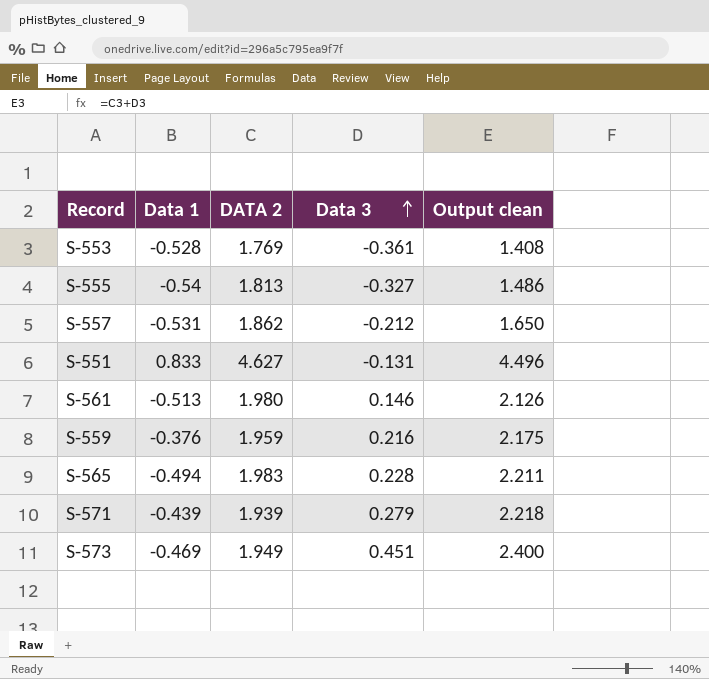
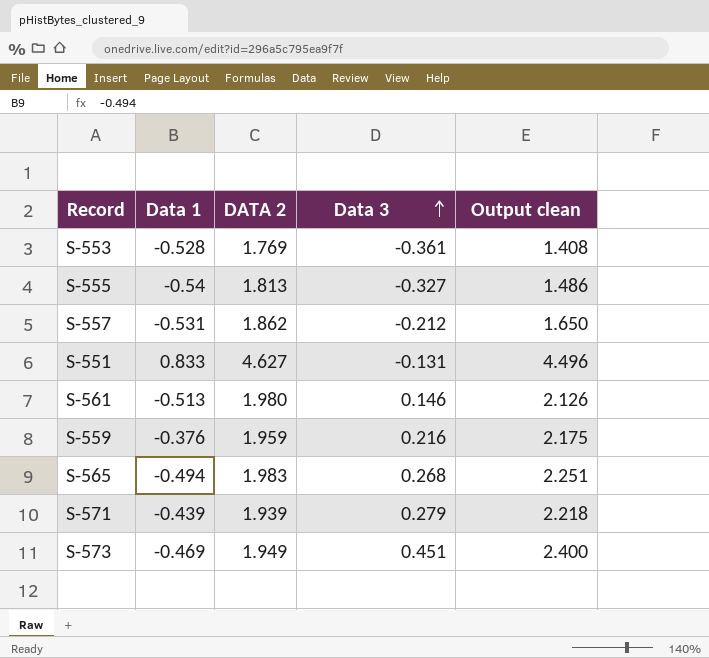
S-565 | Data 3: 0.228 -> 0.268
S-565 | Output clean: 2.211 -> 2.251

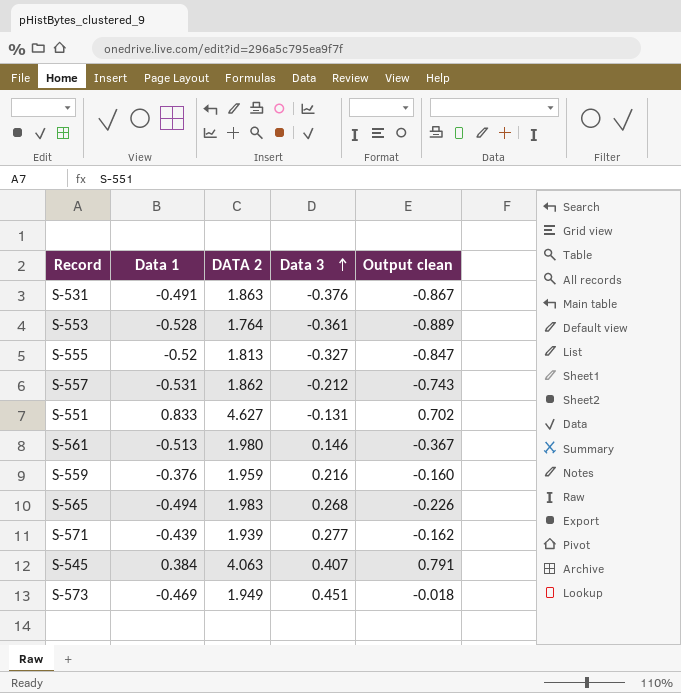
column Output clean | formula: [DATA 2] + [Data 3] -> [Data 1] + [Data 3]
row S-531: none -> -0.491 | 1.863 | -0.376 | -0.867
S-553 | DATA 2: 1.769 -> 1.764
S-555 | Data 1: -0.54 -> -0.52
S-571 | Data 3: 0.279 -> 0.277
row S-545: none -> 0.384 | 4.063 | 0.407 | 0.791

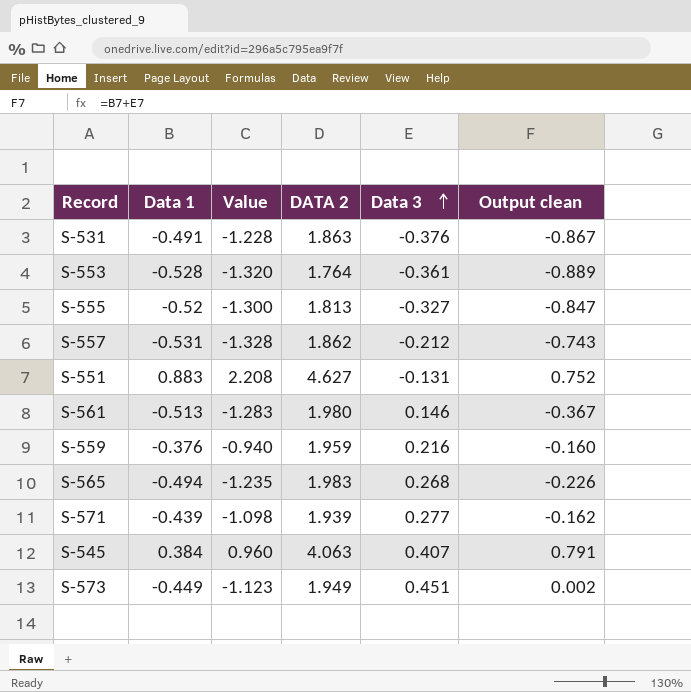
column Value | formula: none -> [Data 1] * 2.5
S-551 | Data 1: 0.833 -> 0.883
S-551 | Output clean: 0.702 -> 0.752
S-573 | Data 1: -0.469 -> -0.449
S-573 | Output clean: -0.018 -> 0.002

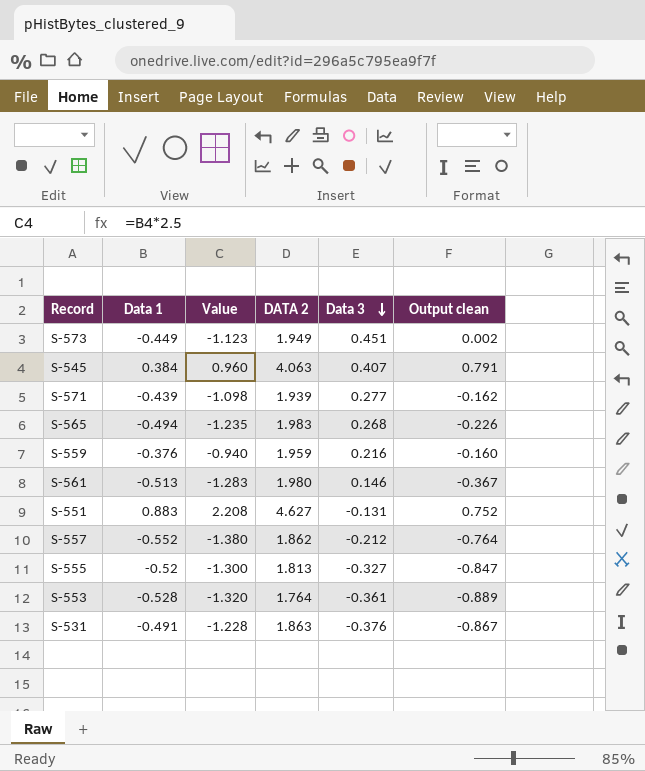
row order: Data 3 ascending -> Data 3 descending
S-557 | Data 1: -0.531 -> -0.552
S-557 | Value: -1.328 -> -1.380
S-557 | Output clean: -0.743 -> -0.764

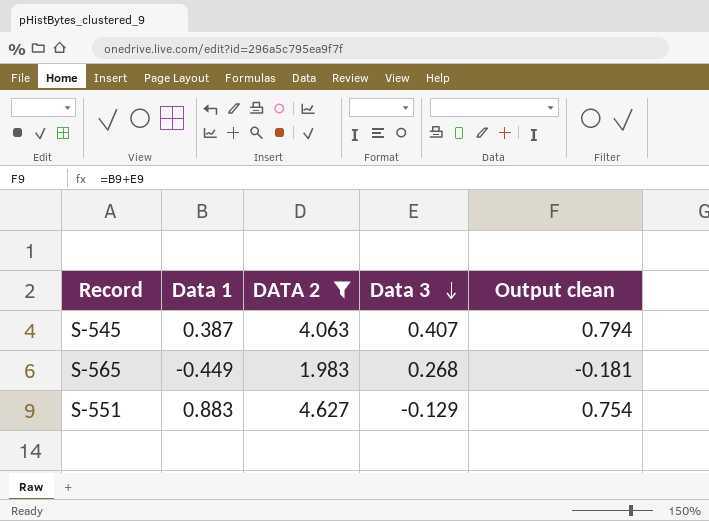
filter: none -> DATA 2 >= 1.983
column Value | formula: [Data 1] * 2.5 -> none
S-545 | Data 1: 0.384 -> 0.387
S-545 | Output clean: 0.791 -> 0.794
S-565 | Data 1: -0.494 -> -0.449
S-565 | Output clean: -0.226 -> -0.181
S-551 | Data 3: -0.131 -> -0.129
S-551 | Output clean: 0.752 -> 0.754

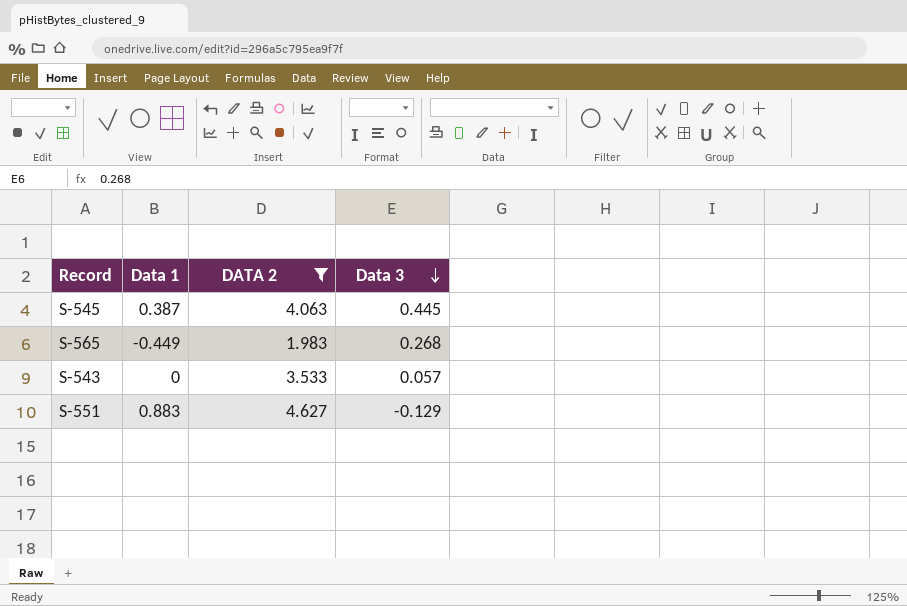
column Output clean | formula: [Data 1] + [Data 3] -> none
S-545 | Data 3: 0.407 -> 0.445
row S-543: none -> 0 | 3.533 | 0.057

